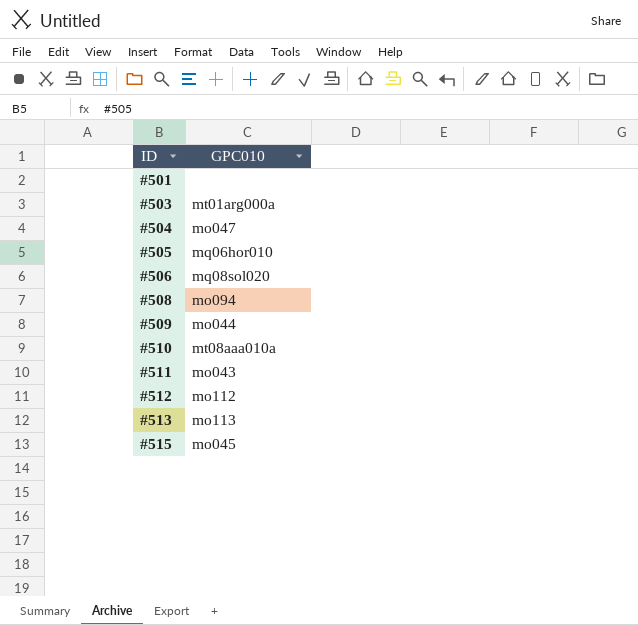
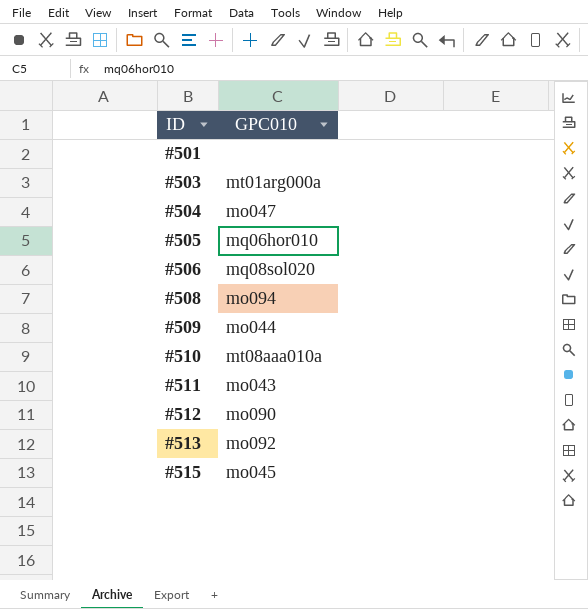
#512 | GPC010: mo112 -> mo090
#513 | GPC010: mo113 -> mo092

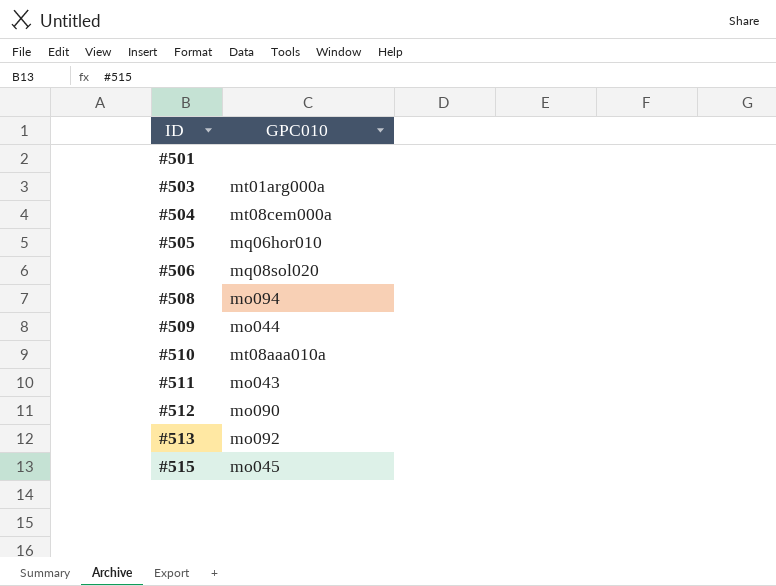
#504 | GPC010: mo047 -> mt08cem000a

